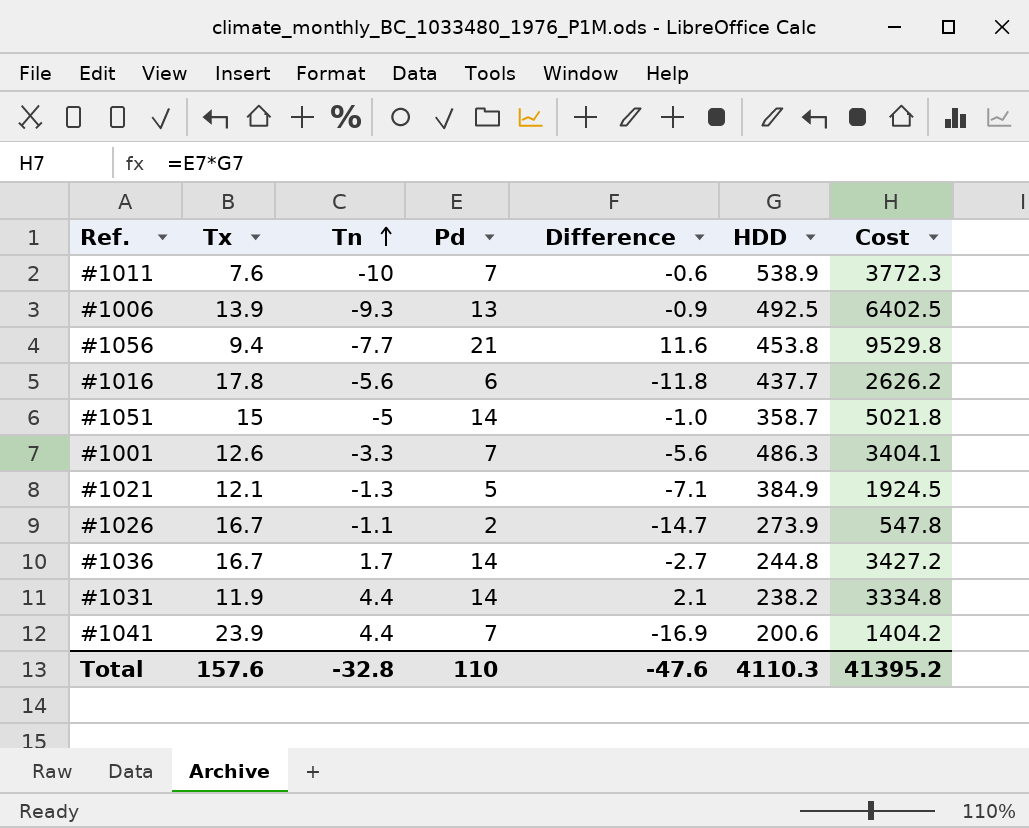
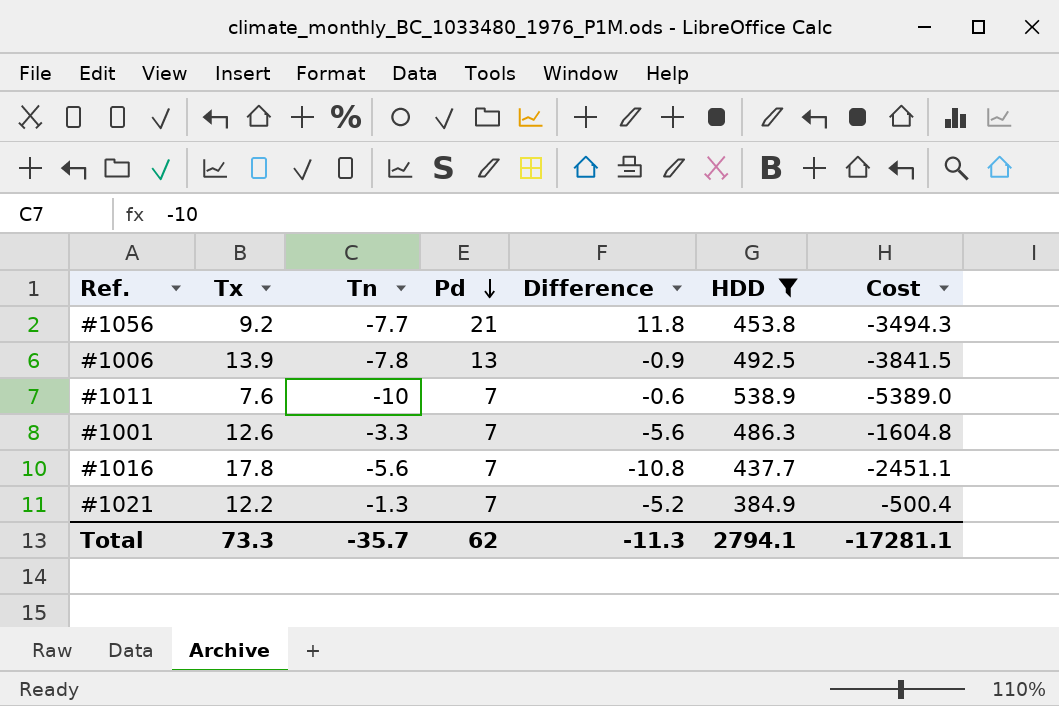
filter: none -> HDD >= 384.9
row order: Tn ascending -> Pd descending
column Cost | formula: [Pd] * [HDD] -> [Tn] * [HDD]
#1056 | Tx: 9.4 -> 9.2
#1056 | Difference: 11.6 -> 11.8
#1006 | Tn: -9.3 -> -7.8
#1016 | Pd: 6 -> 7
#1016 | Difference: -11.8 -> -10.8
#1021 | Tx: 12.1 -> 12.2
#1021 | Pd: 5 -> 7
#1021 | Difference: -7.1 -> -5.2
Total | Tx: 157.6 -> 73.3
Total | Tn: -32.8 -> -35.7
Total | Pd: 110 -> 62
Total | Difference: -47.6 -> -11.3
Total | HDD: 4110.3 -> 2794.1
Total | Cost: 41395.2 -> -17281.1

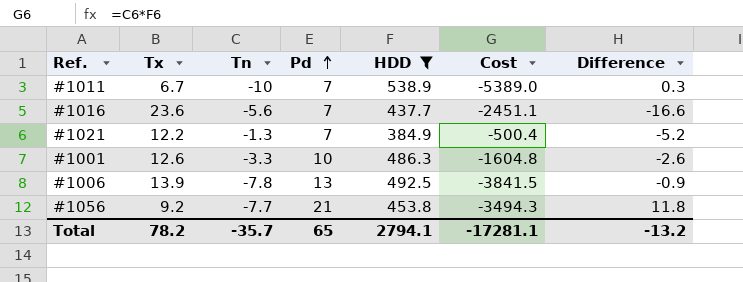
row order: Pd descending -> Pd ascending
column Difference | position: 5 -> 7
#1011 | Tx: 7.6 -> 6.7
#1011 | Difference: -0.6 -> 0.3
#1016 | Tx: 17.8 -> 23.6
#1016 | Difference: -10.8 -> -16.6
#1001 | Pd: 7 -> 10
#1001 | Difference: -5.6 -> -2.6
Total | Tx: 73.3 -> 78.2
Total | Pd: 62 -> 65
Total | Difference: -11.3 -> -13.2

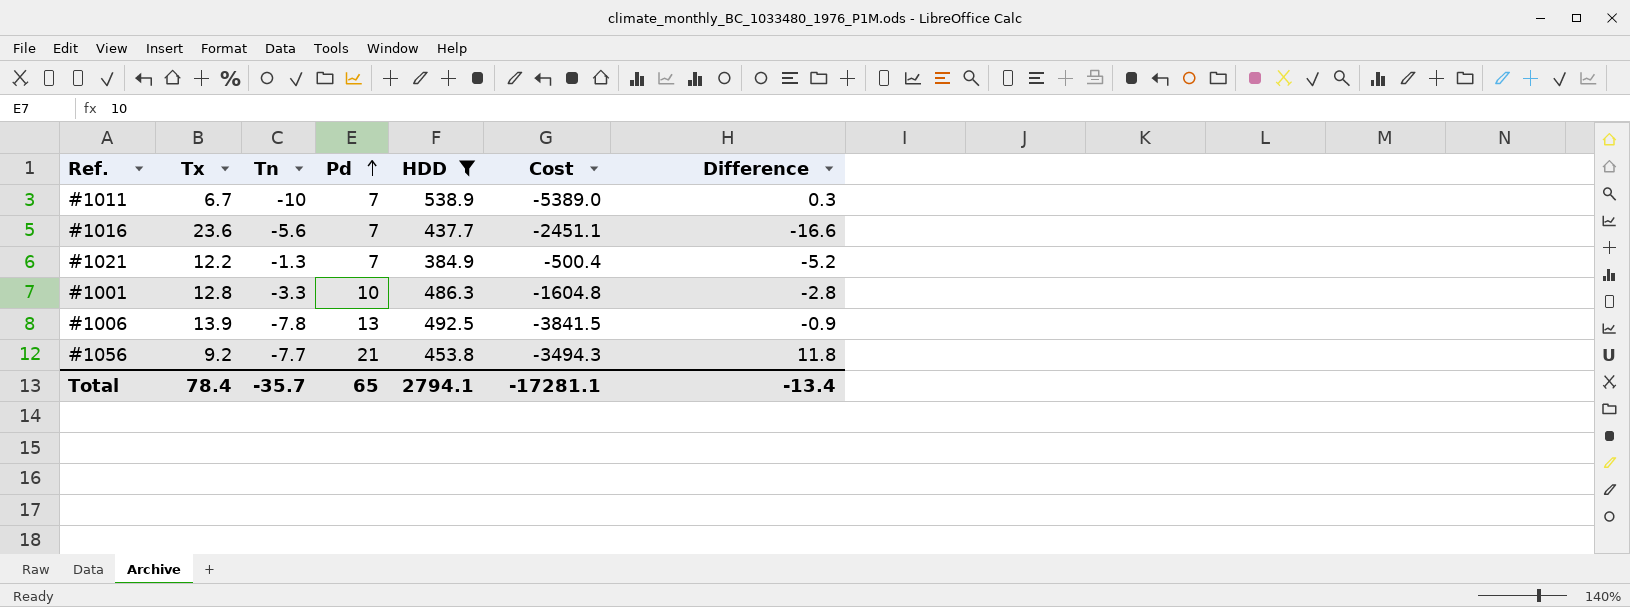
#1001 | Tx: 12.6 -> 12.8
#1001 | Difference: -2.6 -> -2.8
Total | Tx: 78.2 -> 78.4
Total | Difference: -13.2 -> -13.4

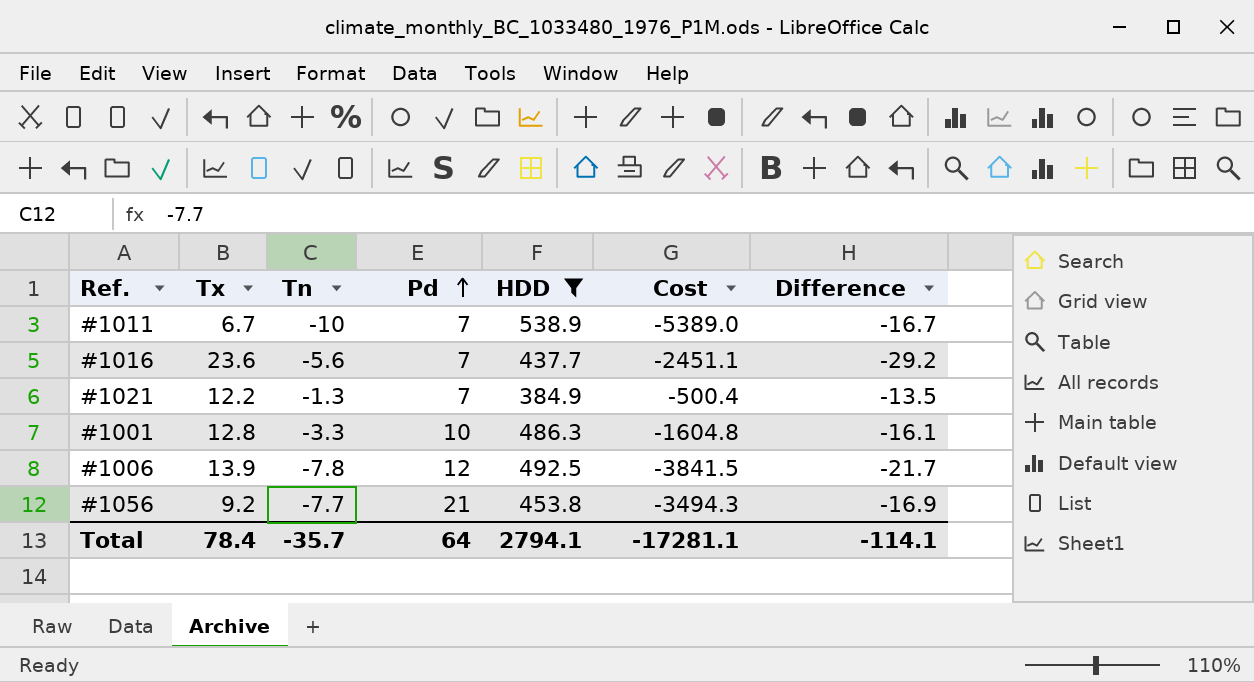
column Difference | formula: [Pd] - [Tx] -> [Tn] - [Tx]
#1006 | Pd: 13 -> 12
Total | Pd: 65 -> 64
Total | Difference: -13.4 -> -114.1

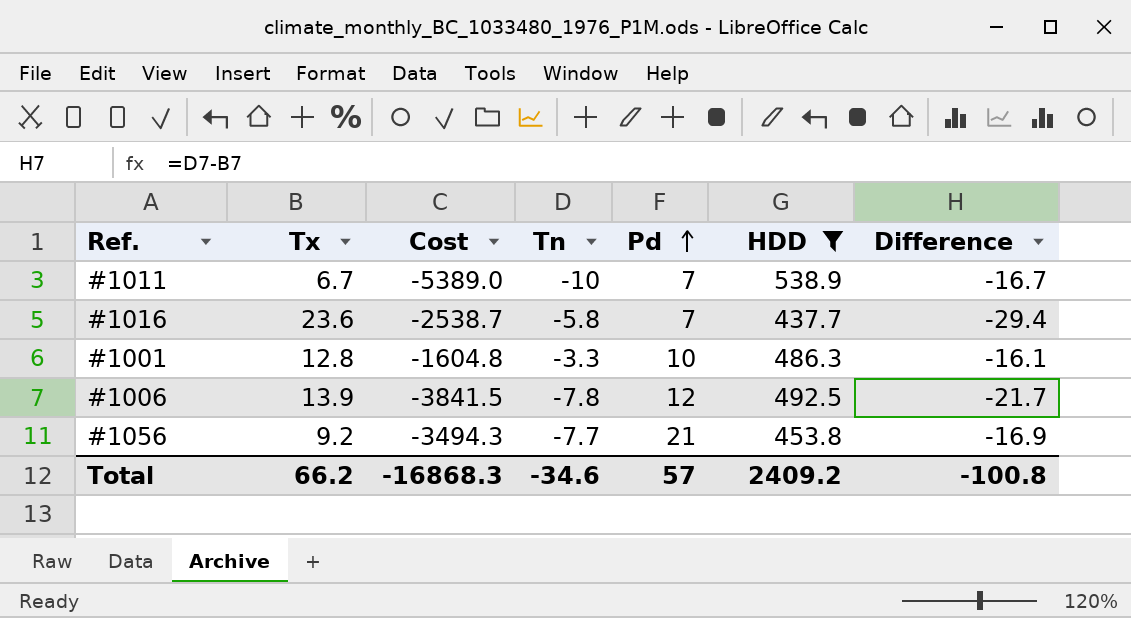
column Cost | position: 6 -> 3
row #1021: 12.2 | -1.3 | 7 | 384.9 | -500.4 | -13.5 -> none
#1016 | Cost: -2451.1 -> -2538.7
#1016 | Tn: -5.6 -> -5.8
#1016 | Difference: -29.2 -> -29.4
Total | Tx: 78.4 -> 66.2
Total | Cost: -17281.1 -> -16868.3
Total | Tn: -35.7 -> -34.6
Total | Pd: 64 -> 57
Total | HDD: 2794.1 -> 2409.2
Total | Difference: -114.1 -> -100.8

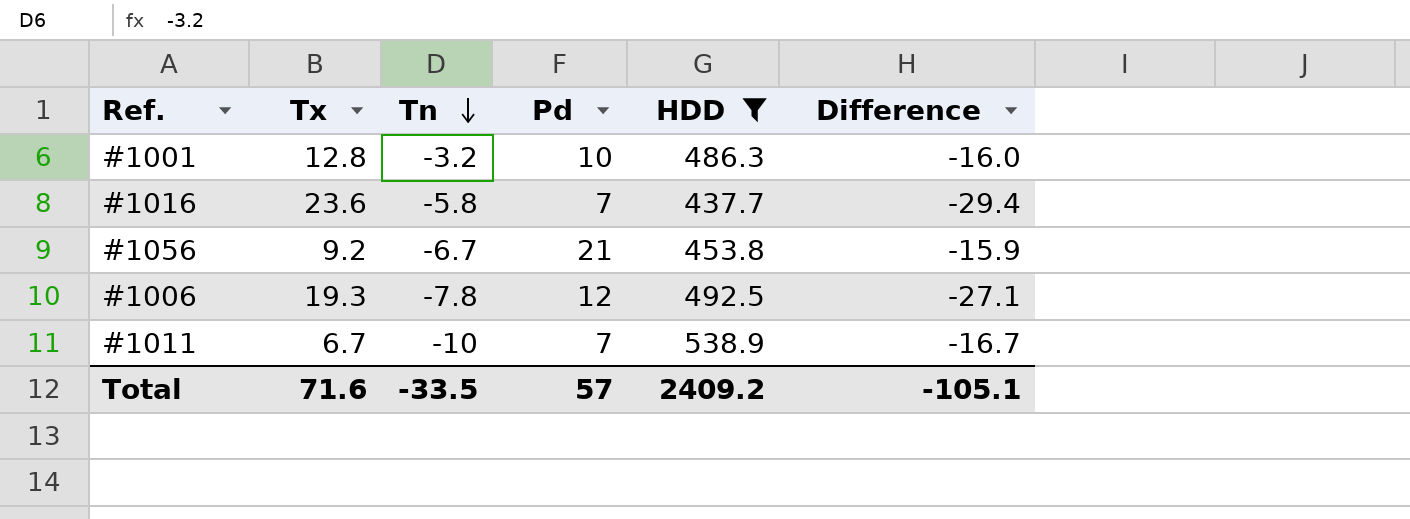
row order: Pd ascending -> Tn descending
column Cost | formula: [Tn] * [HDD] -> none
#1001 | Tn: -3.3 -> -3.2
#1001 | Difference: -16.1 -> -16.0
#1056 | Tn: -7.7 -> -6.7
#1056 | Difference: -16.9 -> -15.9
#1006 | Tx: 13.9 -> 19.3
#1006 | Difference: -21.7 -> -27.1
Total | Tx: 66.2 -> 71.6
Total | Tn: -34.6 -> -33.5
Total | Difference: -100.8 -> -105.1

